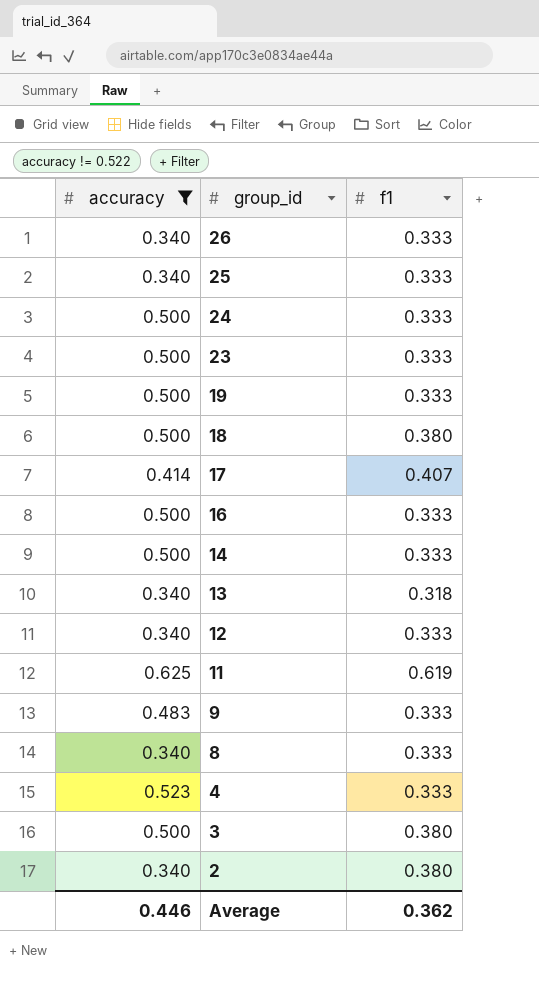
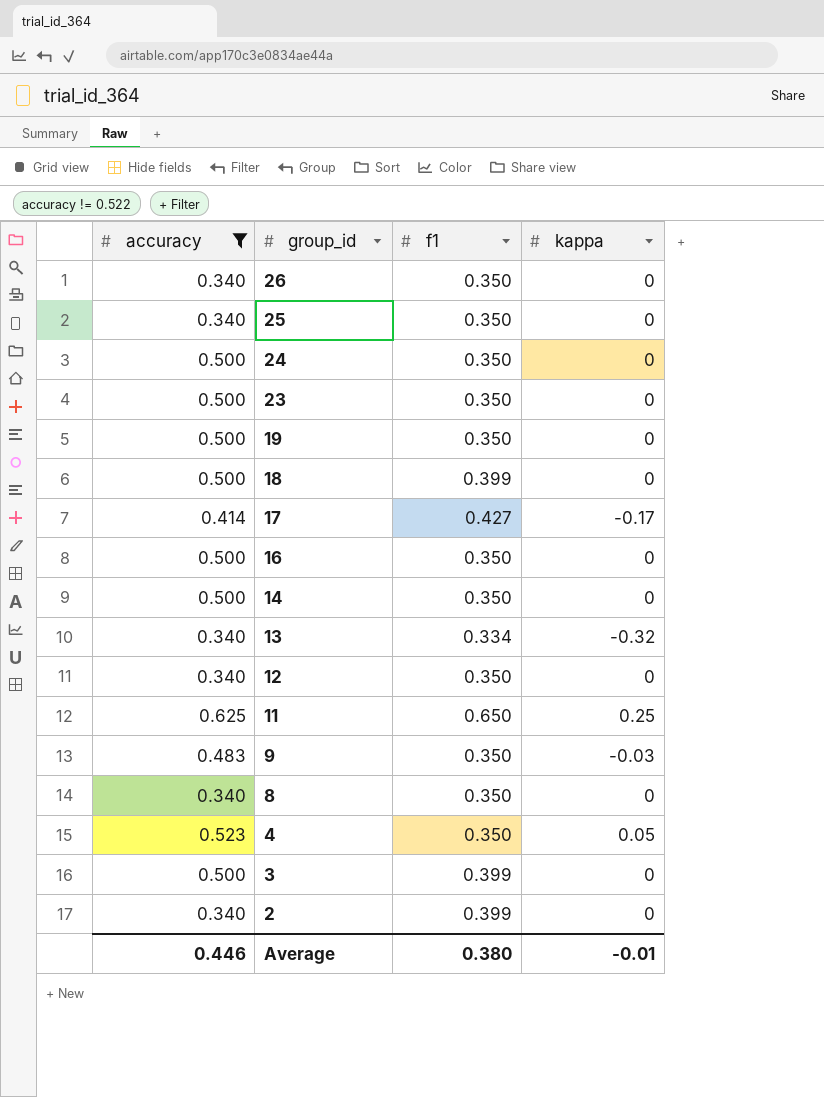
column kappa | position: none -> 4
26 | f1: 0.333 -> 0.350
25 | f1: 0.333 -> 0.350
24 | f1: 0.333 -> 0.350
23 | f1: 0.333 -> 0.350
19 | f1: 0.333 -> 0.350
18 | f1: 0.380 -> 0.399
17 | f1: 0.407 -> 0.427
16 | f1: 0.333 -> 0.350
14 | f1: 0.333 -> 0.350
13 | f1: 0.318 -> 0.334
12 | f1: 0.333 -> 0.350
11 | f1: 0.619 -> 0.650
9 | f1: 0.333 -> 0.350
8 | f1: 0.333 -> 0.350
4 | f1: 0.333 -> 0.350
3 | f1: 0.380 -> 0.399
2 | f1: 0.380 -> 0.399
Average | f1: 0.362 -> 0.380

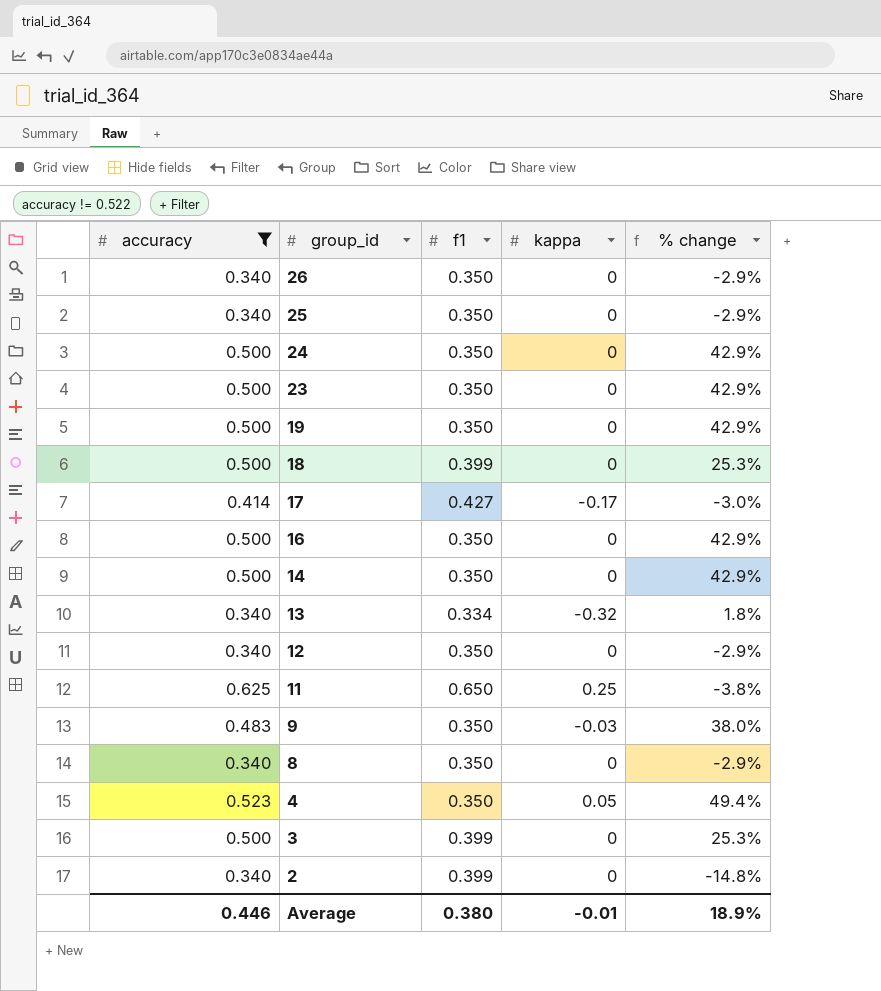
column % change | formula: none -> ([accuracy] - [f1]) / [f1]

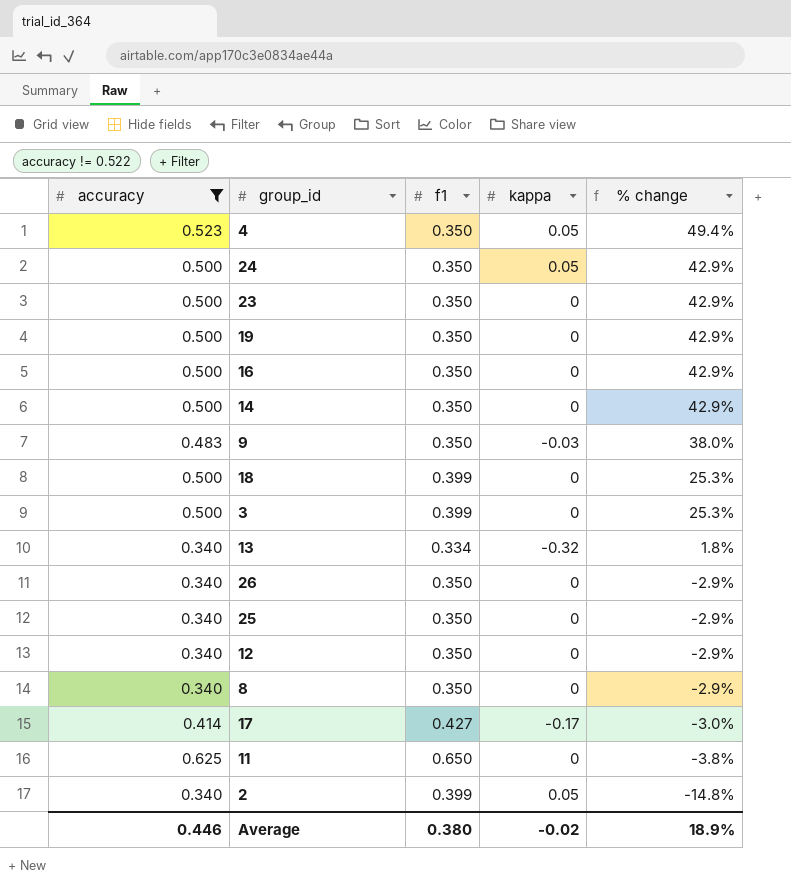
row order: group_id descending -> % change descending
24 | kappa: 0 -> 0.05
11 | kappa: 0.25 -> 0
2 | kappa: 0 -> 0.05
Average | kappa: -0.01 -> -0.02

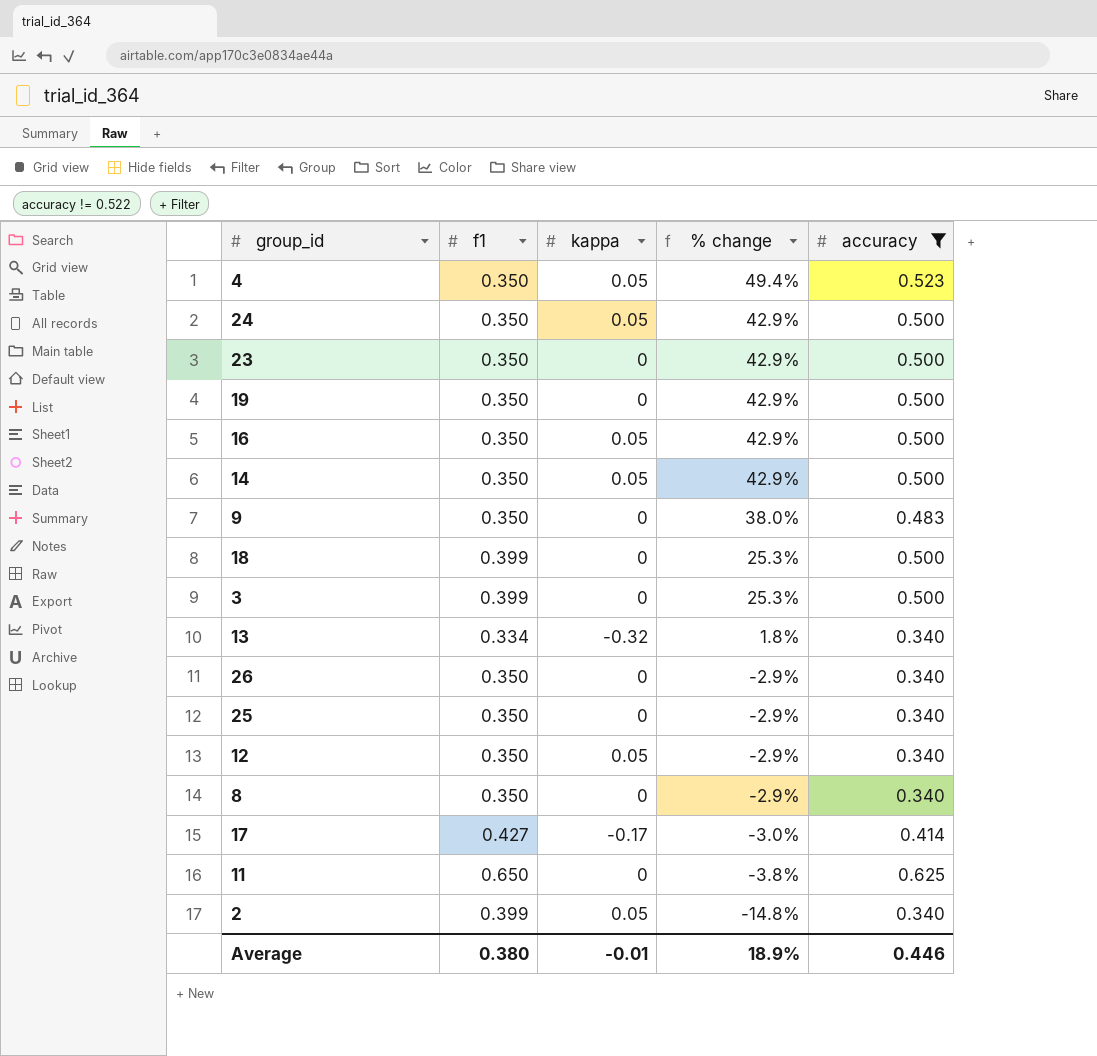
column accuracy | position: 1 -> 5
16 | kappa: 0 -> 0.05
14 | kappa: 0 -> 0.05
9 | kappa: -0.03 -> 0
12 | kappa: 0 -> 0.05
Average | kappa: -0.02 -> -0.01

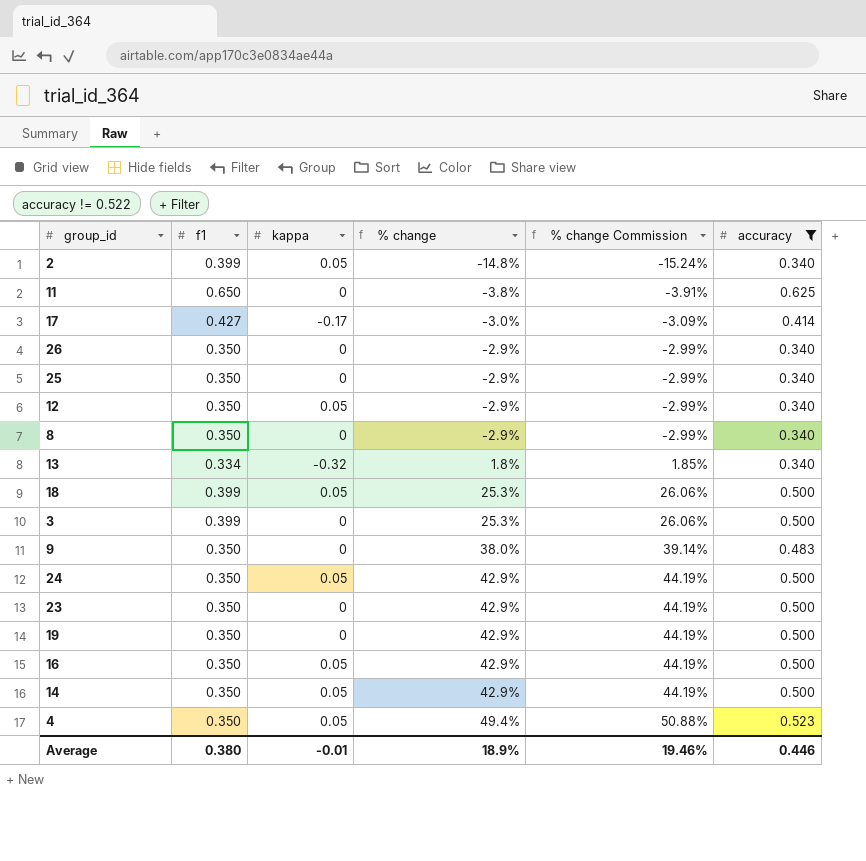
row order: % change descending -> % change ascending
column % change Commission | formula: none -> [% change] * 1.03
18 | kappa: 0 -> 0.05

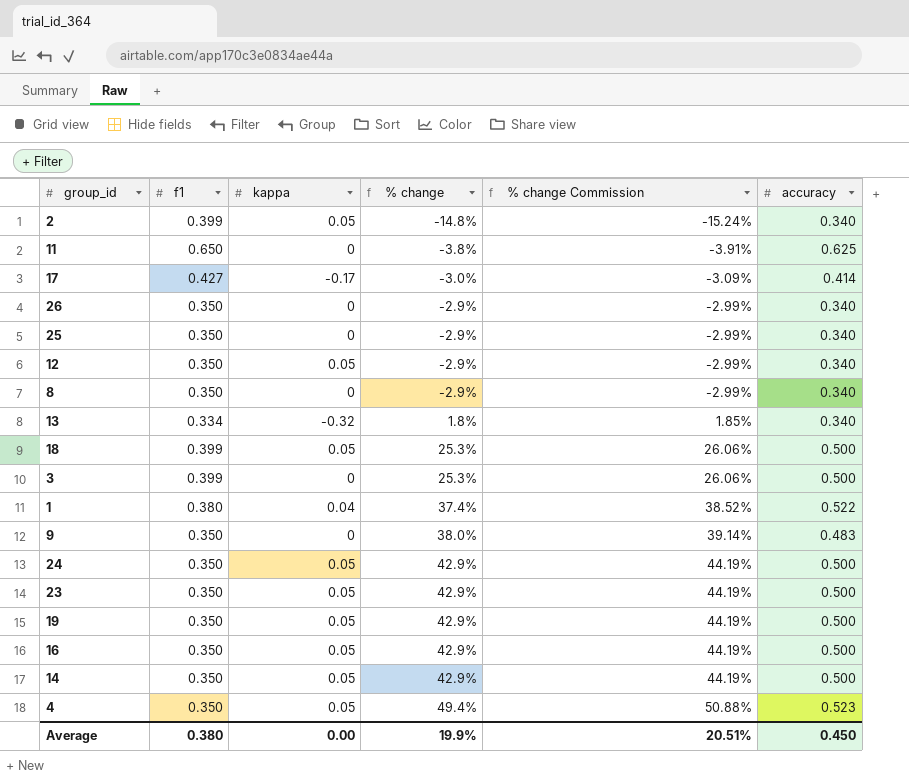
filter: accuracy != 0.522 -> none
23 | kappa: 0 -> 0.05
19 | kappa: 0 -> 0.05
Average | kappa: -0.01 -> 0.00
Average | % change: 18.9% -> 19.9%
Average | % change Commission: 19.46% -> 20.51%
Average | accuracy: 0.446 -> 0.450

